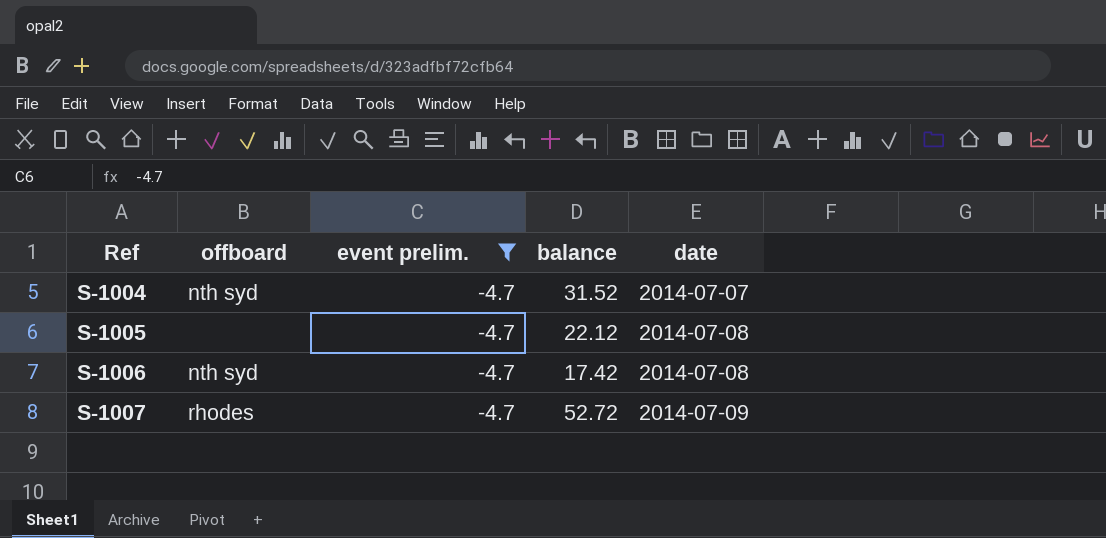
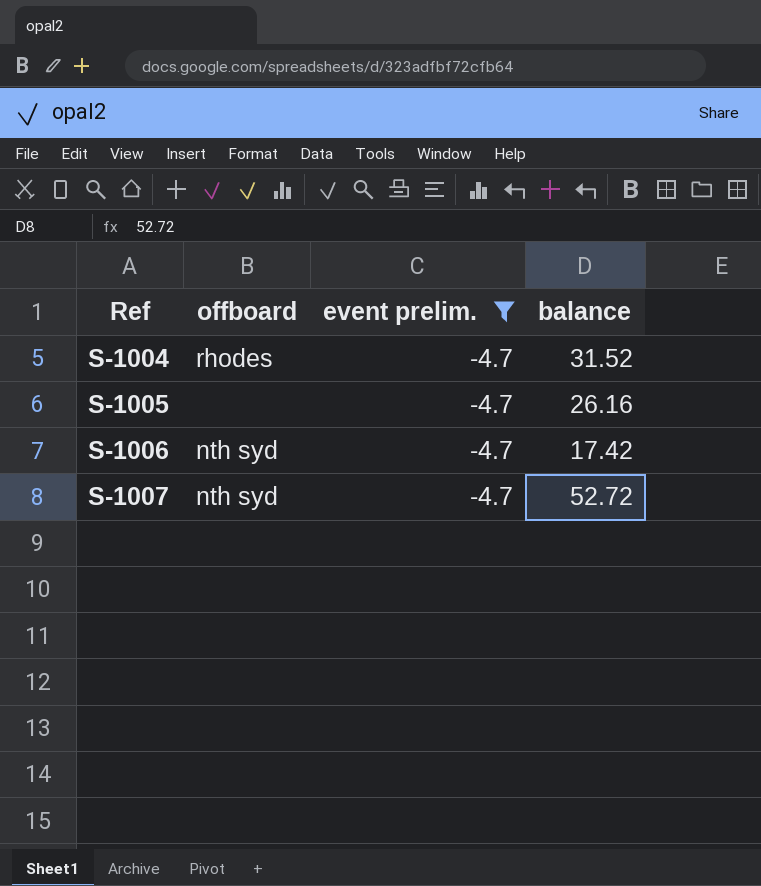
column date | position: 5 -> none
S-1004 | offboard: nth syd -> rhodes
S-1005 | balance: 22.12 -> 26.16
S-1007 | offboard: rhodes -> nth syd

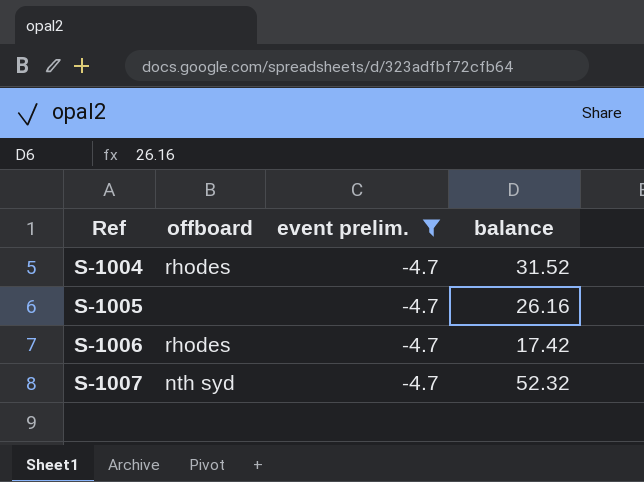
S-1006 | offboard: nth syd -> rhodes
S-1007 | balance: 52.72 -> 52.32

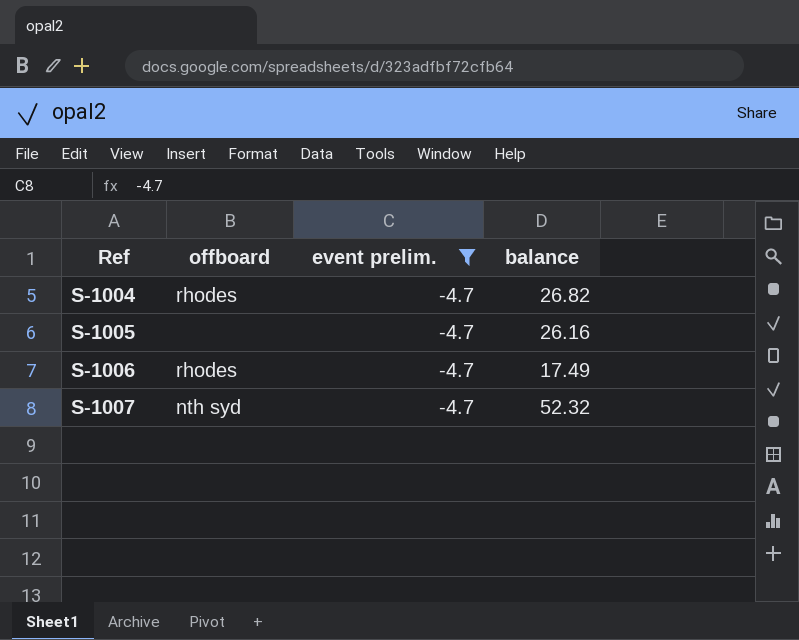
S-1004 | balance: 31.52 -> 26.82
S-1006 | balance: 17.42 -> 17.49

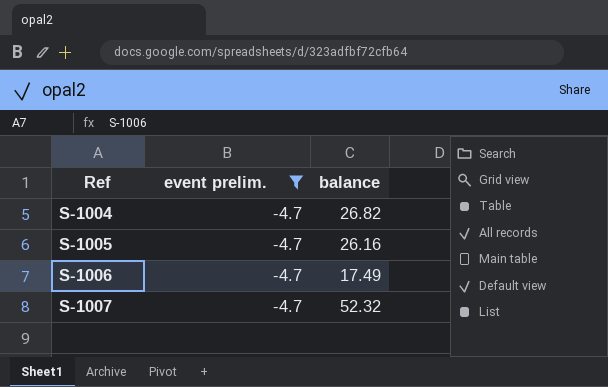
column offboard | position: 2 -> none

